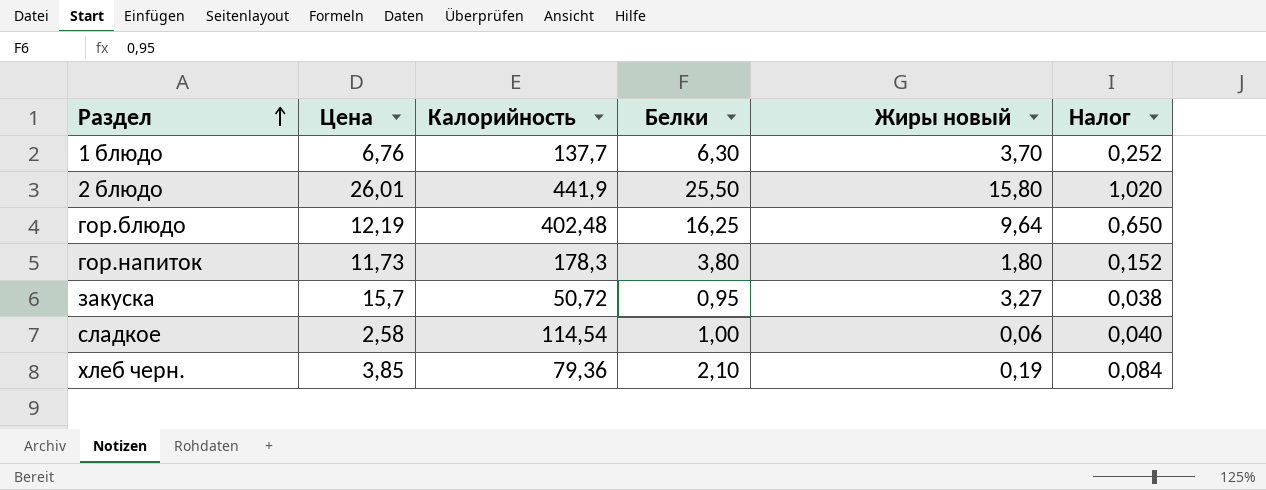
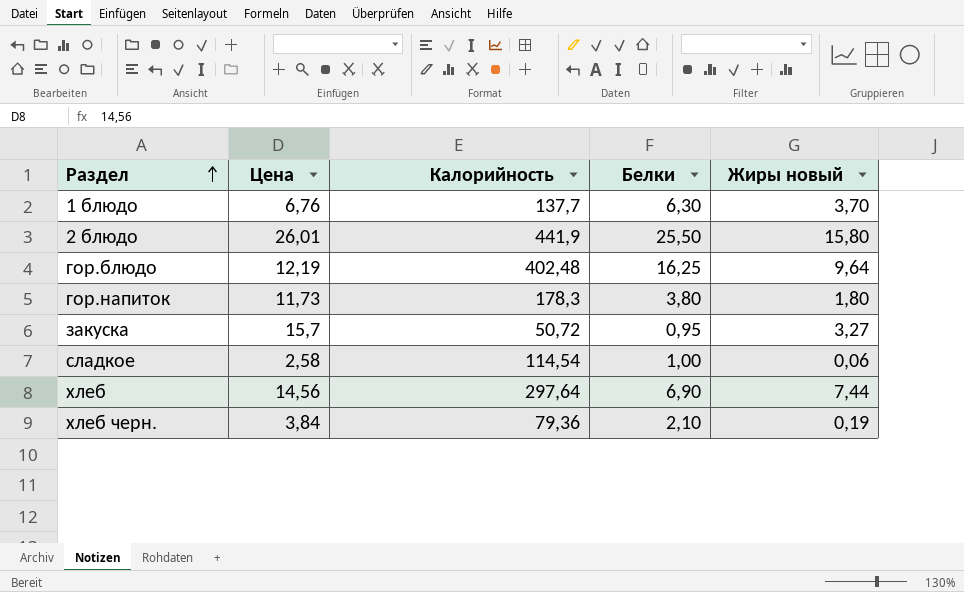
column Налог | formula: [Белки] * 0,04 -> none
row хлеб: none -> 14,56 | 297,64 | 6,90 | 7,44
хлеб черн. | Цена: 3,85 -> 3,84

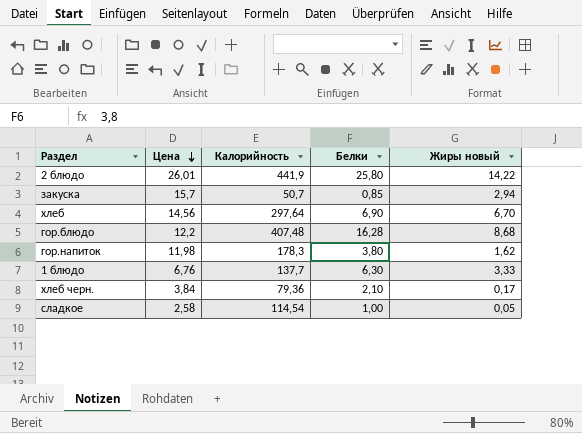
row order: Раздел ascending -> Цена descending
2 блюдо | Белки: 25,50 -> 25,80
2 блюдо | Жиры новый: 15,80 -> 14,22
закуска | Калорийность: 50,72 -> 50,7
закуска | Белки: 0,95 -> 0,85
закуска | Жиры новый: 3,27 -> 2,94
хлеб | Жиры новый: 7,44 -> 6,70
гор.блюдо | Цена: 12,19 -> 12,2
гор.блюдо | Калорийность: 402,48 -> 407,48
гор.блюдо | Белки: 16,25 -> 16,28
гор.блюдо | Жиры новый: 9,64 -> 8,68
гор.напиток | Цена: 11,73 -> 11,98
гор.напиток | Жиры новый: 1,80 -> 1,62
1 блюдо | Жиры новый: 3,70 -> 3,33
хлеб черн. | Жиры новый: 0,19 -> 0,17
сладкое | Жиры новый: 0,06 -> 0,05

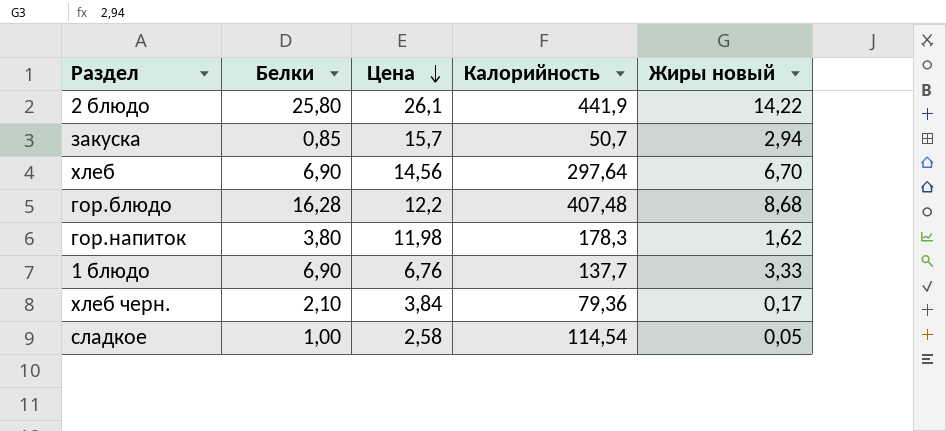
column Белки | position: 4 -> 2
2 блюдо | Цена: 26,01 -> 26,1
1 блюдо | Белки: 6,30 -> 6,90

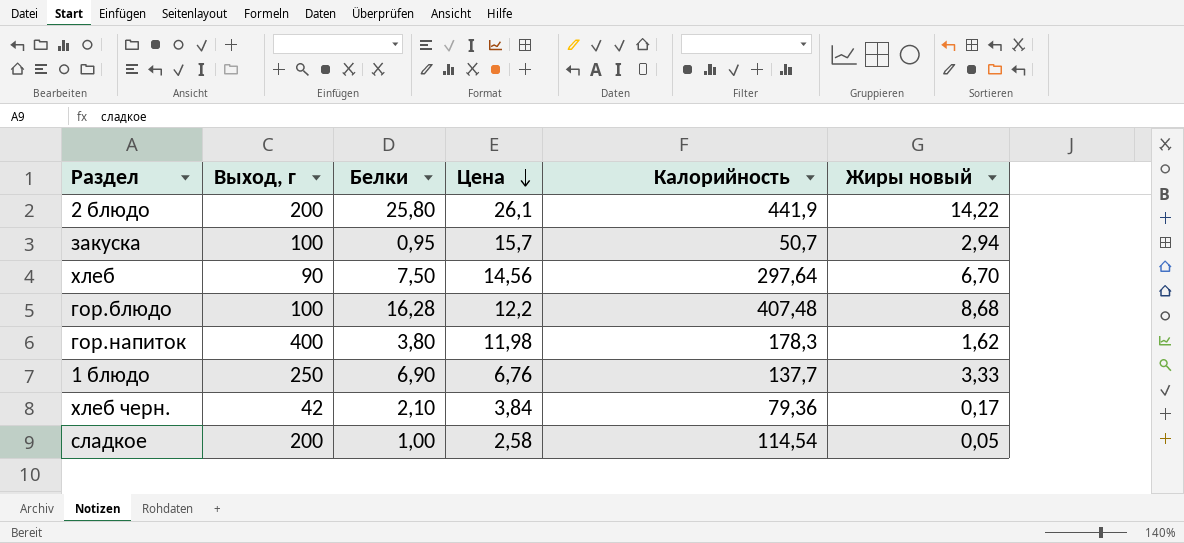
column Выход, г | position: none -> 2
закуска | Белки: 0,85 -> 0,95
хлеб | Белки: 6,90 -> 7,50

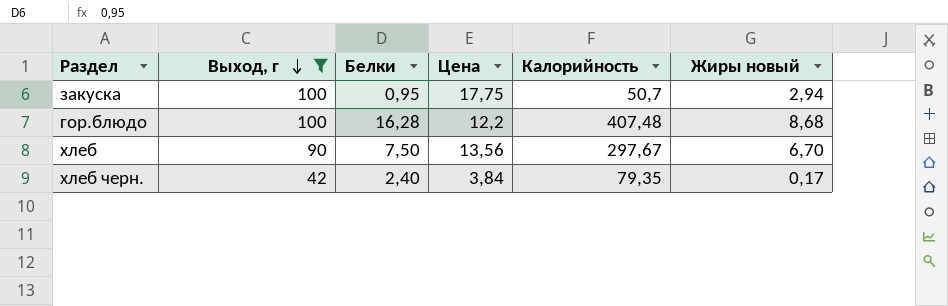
filter: none -> Выход, г <= 100
row order: Цена descending -> Выход, г descending
закуска | Цена: 15,7 -> 17,75
хлеб | Цена: 14,56 -> 13,56
хлеб | Калорийность: 297,64 -> 297,67
хлеб черн. | Белки: 2,10 -> 2,40
хлеб черн. | Калорийность: 79,36 -> 79,35

